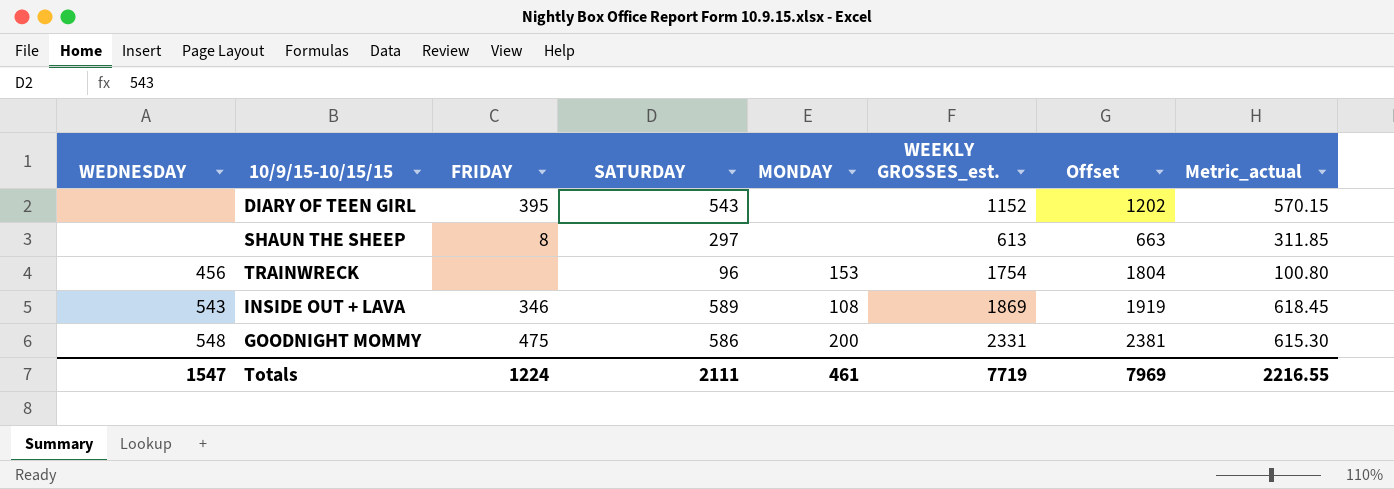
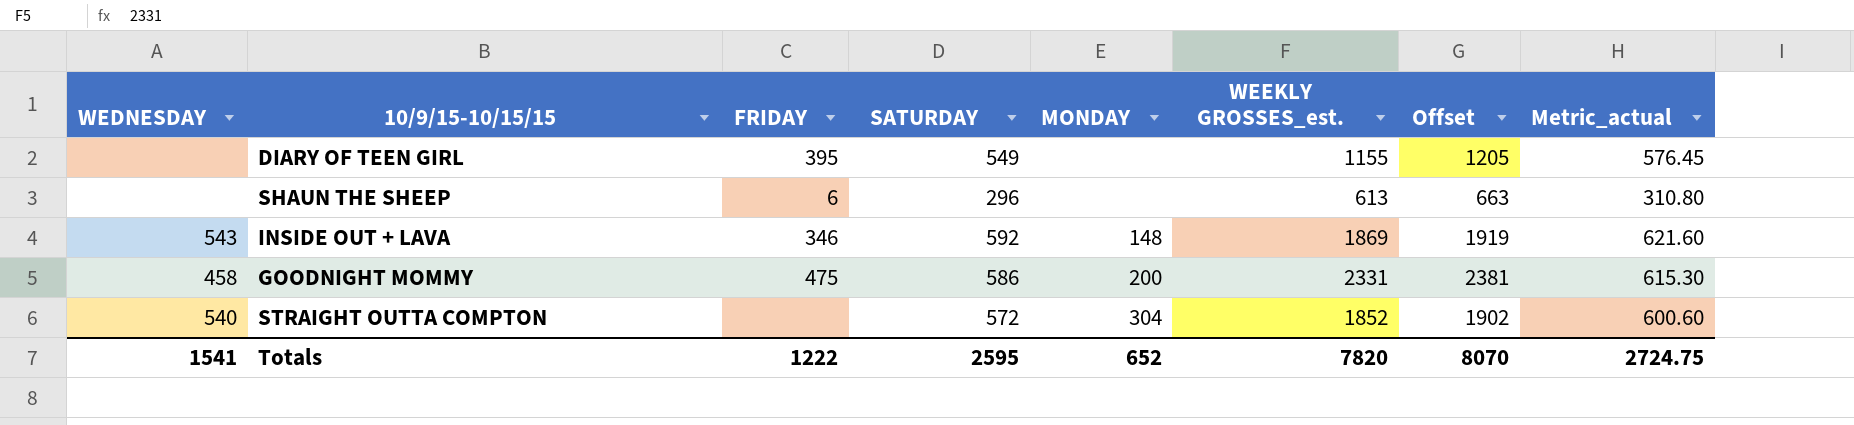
row TRAINWRECK: 456 | none | 96 | 153 | 1754 | 1804 | 100.80 -> none
DIARY OF TEEN GIRL | SATURDAY: 543 -> 549
DIARY OF TEEN GIRL | WEEKLY GROSSES_est.: 1152 -> 1155
DIARY OF TEEN GIRL | Offset: 1202 -> 1205
DIARY OF TEEN GIRL | Metric_actual: 570.15 -> 576.45
SHAUN THE SHEEP | FRIDAY: 8 -> 6
SHAUN THE SHEEP | SATURDAY: 297 -> 296
SHAUN THE SHEEP | Metric_actual: 311.85 -> 310.80
INSIDE OUT + LAVA | SATURDAY: 589 -> 592
INSIDE OUT + LAVA | MONDAY: 108 -> 148
INSIDE OUT + LAVA | Metric_actual: 618.45 -> 621.60
GOODNIGHT MOMMY | WEDNESDAY: 548 -> 458
row STRAIGHT OUTTA COMPTON: none -> 540 | none | 572 | 304 | 1852 | 1902 | 600.60
Totals | WEDNESDAY: 1547 -> 1541
Totals | FRIDAY: 1224 -> 1222
Totals | SATURDAY: 2111 -> 2595
Totals | MONDAY: 461 -> 652
Totals | WEEKLY GROSSES_est.: 7719 -> 7820
Totals | Offset: 7969 -> 8070
Totals | Metric_actual: 2216.55 -> 2724.75

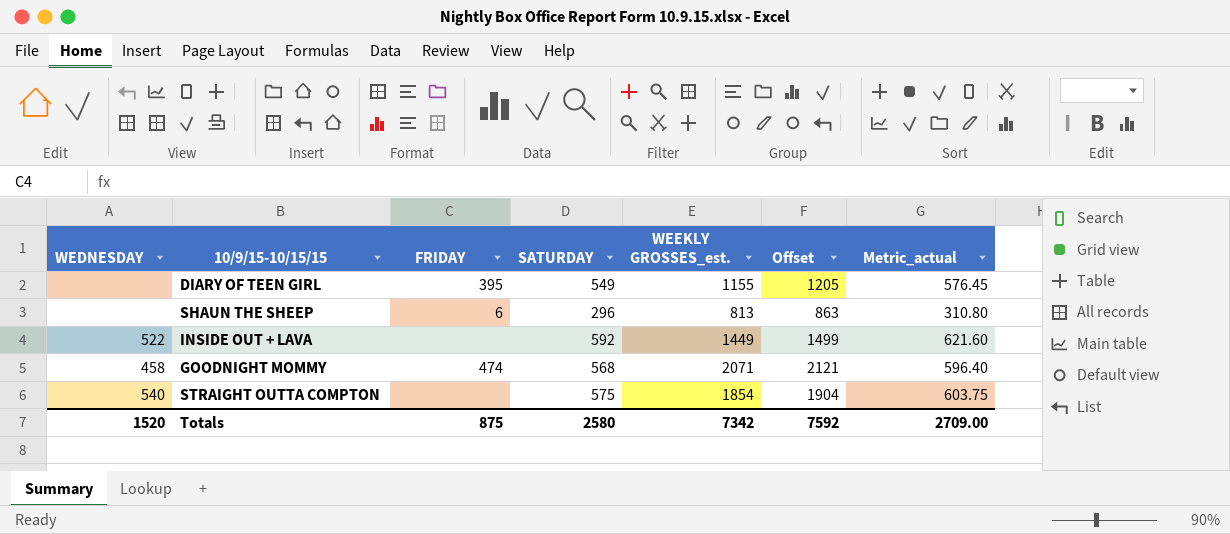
column MONDAY | position: 5 -> none
SHAUN THE SHEEP | WEEKLY GROSSES_est.: 613 -> 813
SHAUN THE SHEEP | Offset: 663 -> 863
INSIDE OUT + LAVA | WEDNESDAY: 543 -> 522
INSIDE OUT + LAVA | FRIDAY: 346 -> none
INSIDE OUT + LAVA | WEEKLY GROSSES_est.: 1869 -> 1449
INSIDE OUT + LAVA | Offset: 1919 -> 1499
GOODNIGHT MOMMY | FRIDAY: 475 -> 474
GOODNIGHT MOMMY | SATURDAY: 586 -> 568
GOODNIGHT MOMMY | WEEKLY GROSSES_est.: 2331 -> 2071
GOODNIGHT MOMMY | Offset: 2381 -> 2121
GOODNIGHT MOMMY | Metric_actual: 615.30 -> 596.40
STRAIGHT OUTTA COMPTON | SATURDAY: 572 -> 575
STRAIGHT OUTTA COMPTON | WEEKLY GROSSES_est.: 1852 -> 1854
STRAIGHT OUTTA COMPTON | Offset: 1902 -> 1904
STRAIGHT OUTTA COMPTON | Metric_actual: 600.60 -> 603.75
Totals | WEDNESDAY: 1541 -> 1520
Totals | FRIDAY: 1222 -> 875
Totals | SATURDAY: 2595 -> 2580
Totals | WEEKLY GROSSES_est.: 7820 -> 7342
Totals | Offset: 8070 -> 7592
Totals | Metric_actual: 2724.75 -> 2709.00

